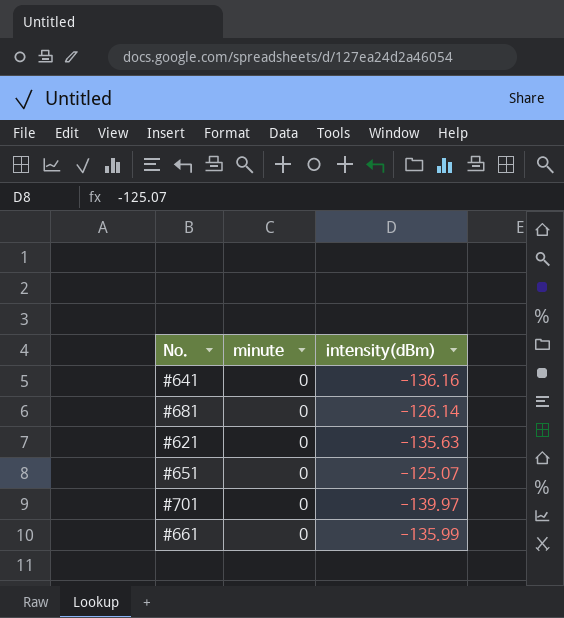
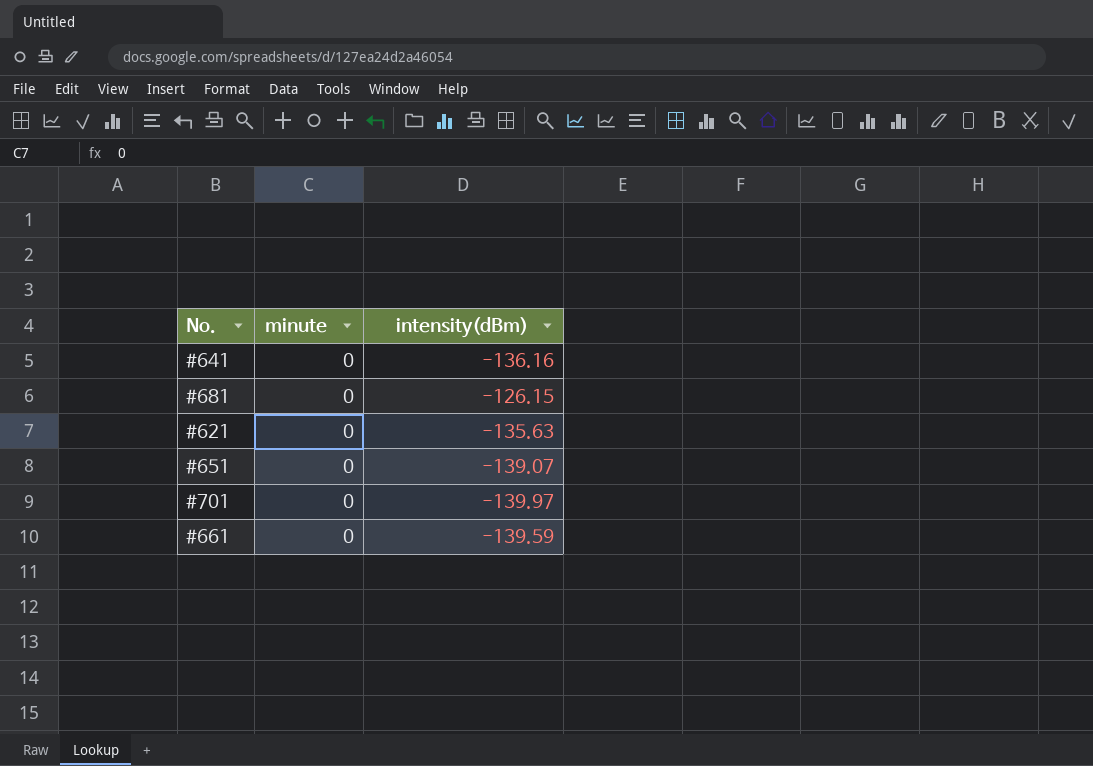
#681 | intensity(dBm): -126.14 -> -126.15
#651 | intensity(dBm): -125.07 -> -139.07
#661 | intensity(dBm): -135.99 -> -139.59

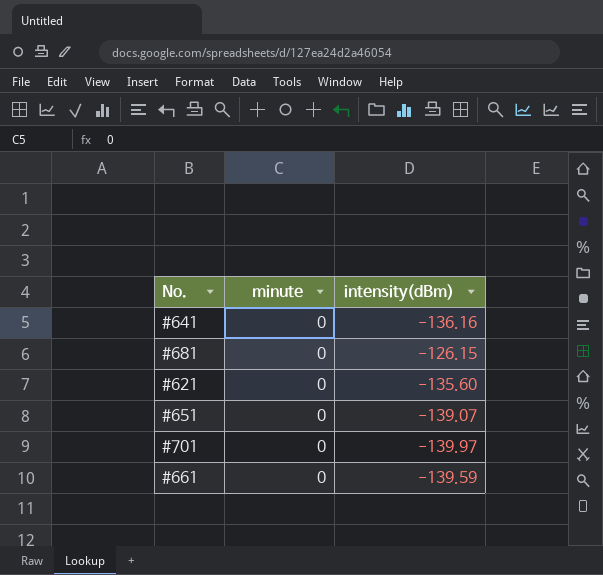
#621 | intensity(dBm): -135.63 -> -135.60

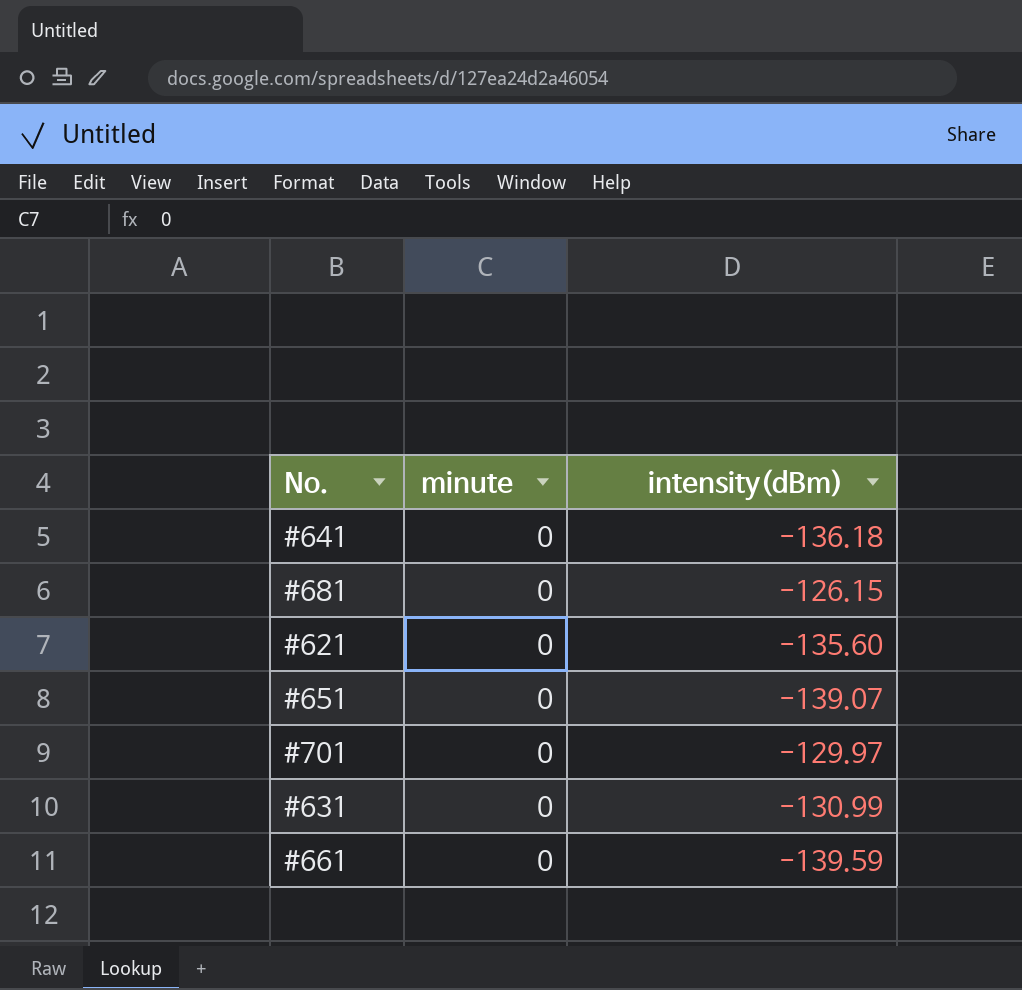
#641 | intensity(dBm): -136.16 -> -136.18
#701 | intensity(dBm): -139.97 -> -129.97
row #631: none -> 0 | -130.99

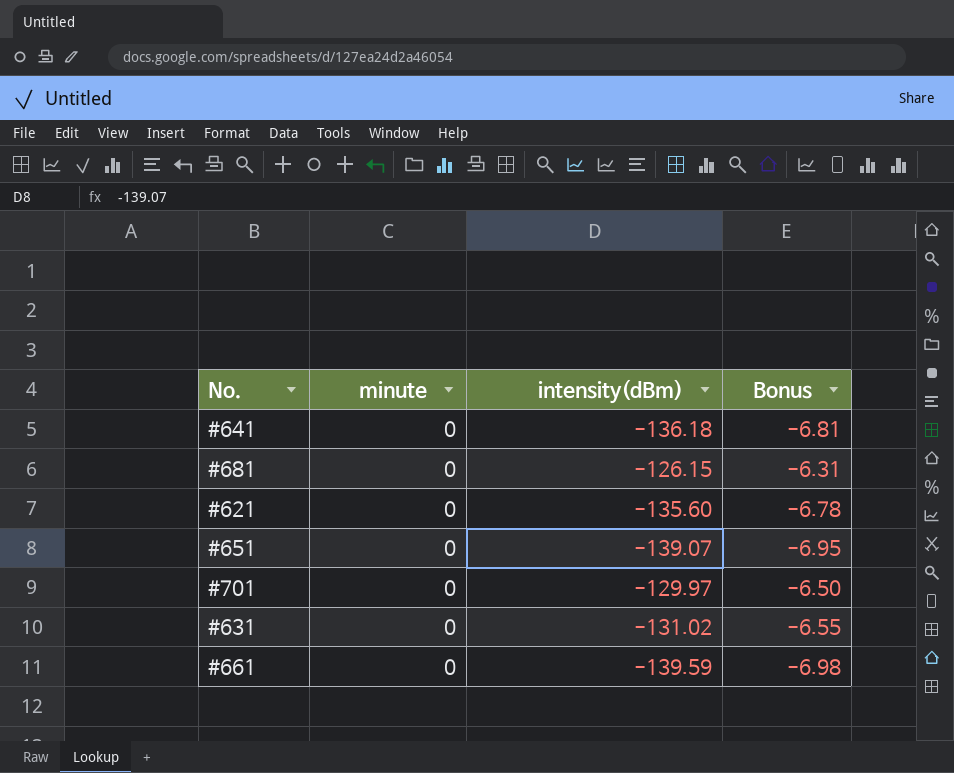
column Bonus | formula: none -> [intensity(dBm)] * 0.05
#631 | intensity(dBm): -130.99 -> -131.02

